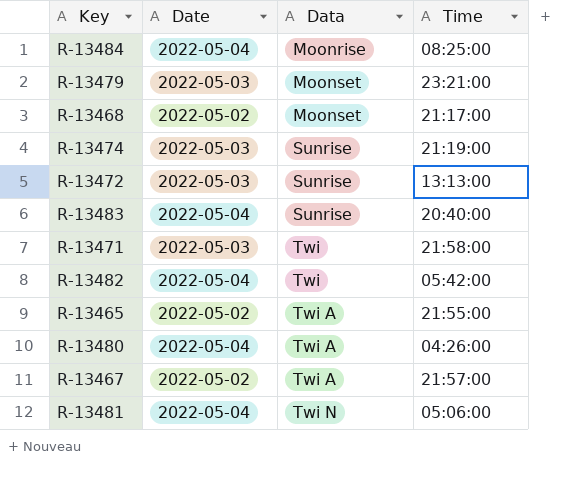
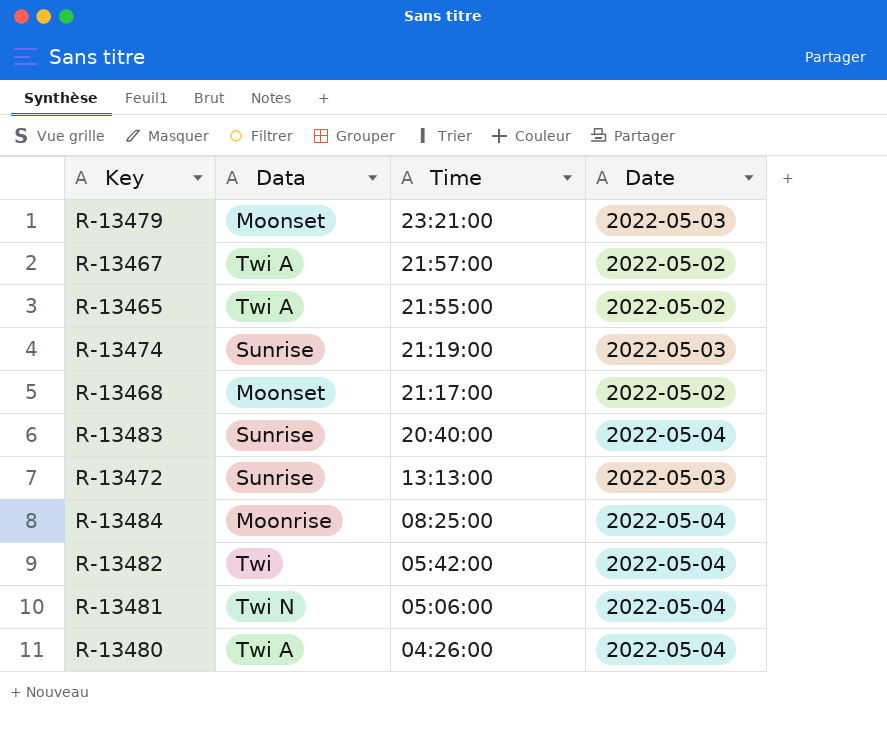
row order: Data ascending -> Time descending
column Date | position: 2 -> 4
row R-13471: 2022-05-03 | Twi | 21:58:00 -> none

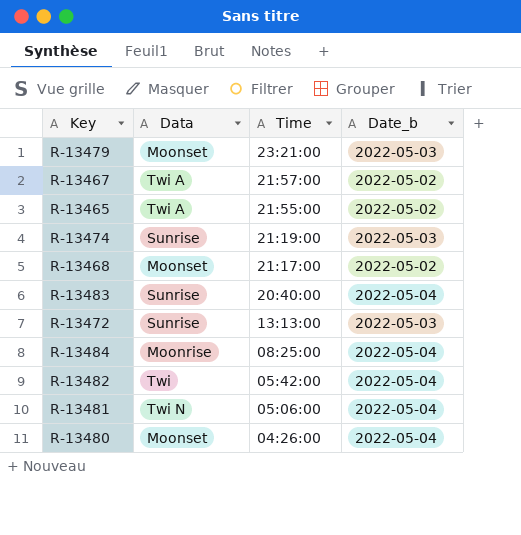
column name: Date -> Date_b
R-13480 | Data: Twi A -> Moonset

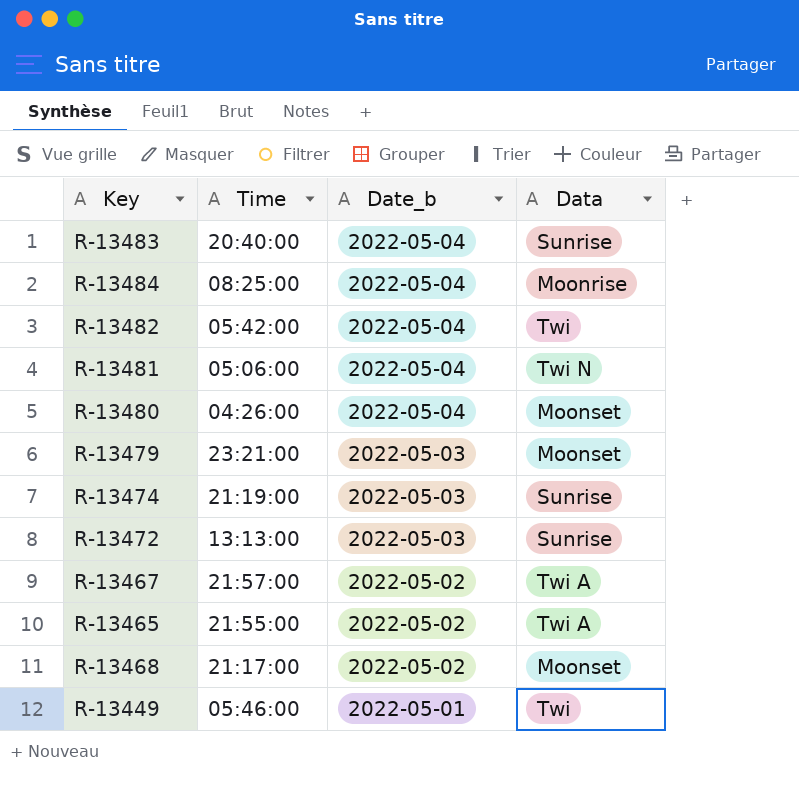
row order: Time descending -> Date_b descending
column Data | position: 2 -> 4
row R-13449: none -> 05:46:00 | 2022-05-01 | Twi

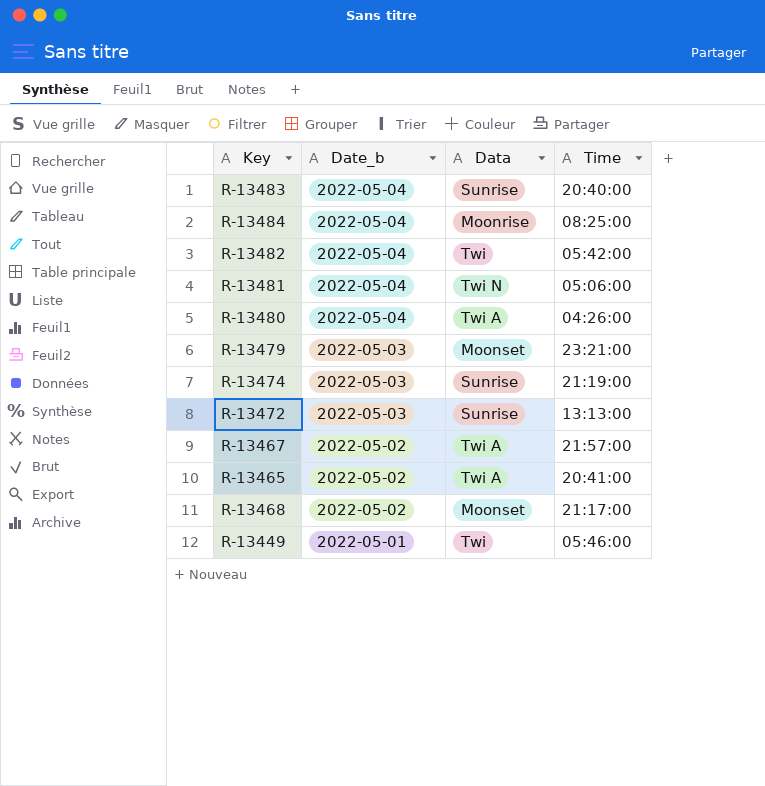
column Time | position: 2 -> 4
R-13480 | Data: Moonset -> Twi A
R-13465 | Time: 21:55:00 -> 20:41:00

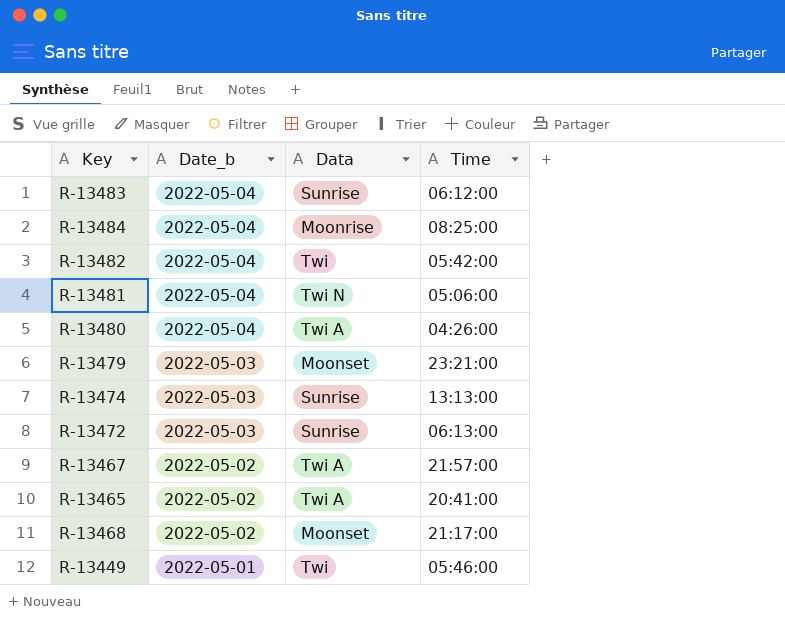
R-13483 | Time: 20:40:00 -> 06:12:00
R-13474 | Time: 21:19:00 -> 13:13:00
R-13472 | Time: 13:13:00 -> 06:13:00

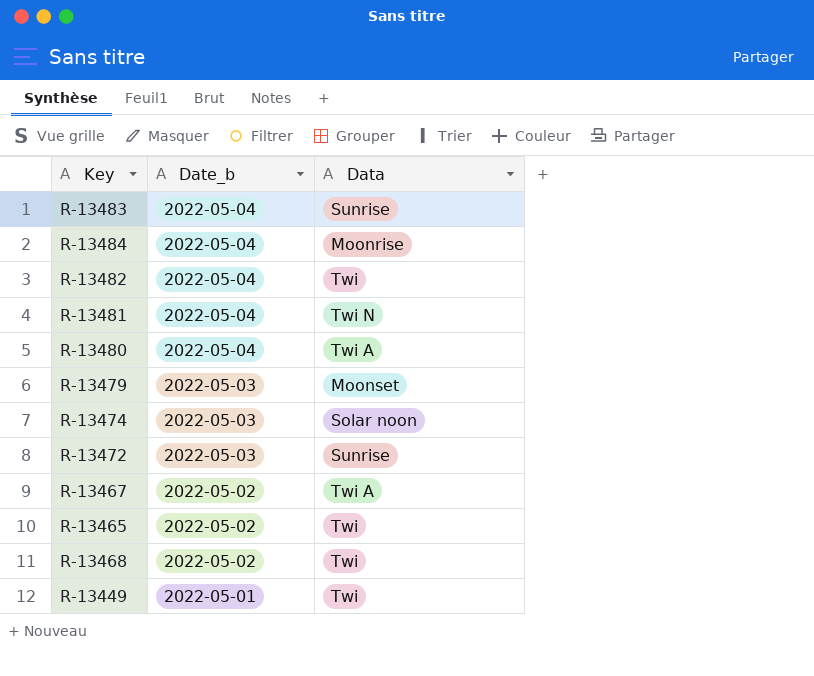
column Time | position: 4 -> none
R-13474 | Data: Sunrise -> Solar noon
R-13465 | Data: Twi A -> Twi
R-13468 | Data: Moonset -> Twi

